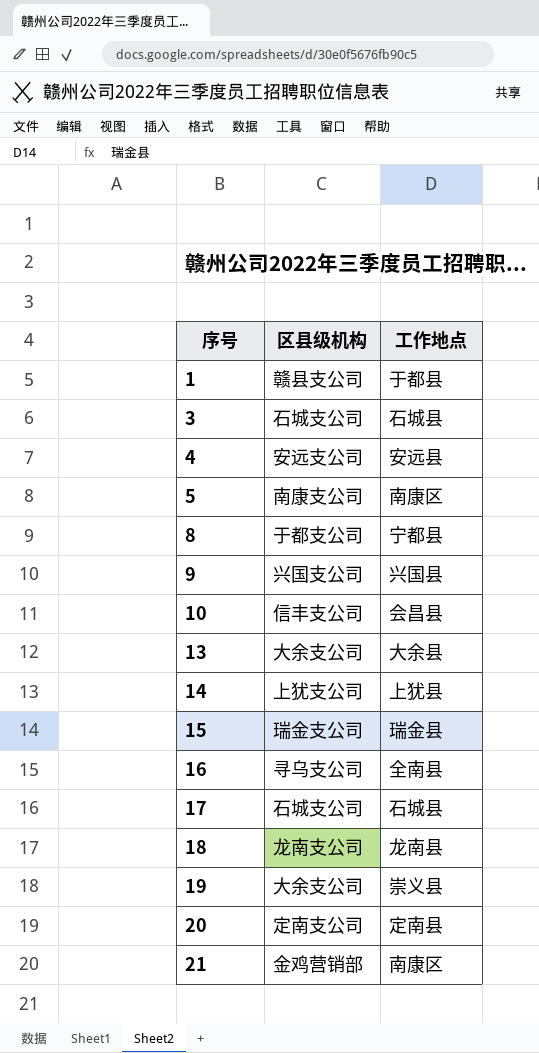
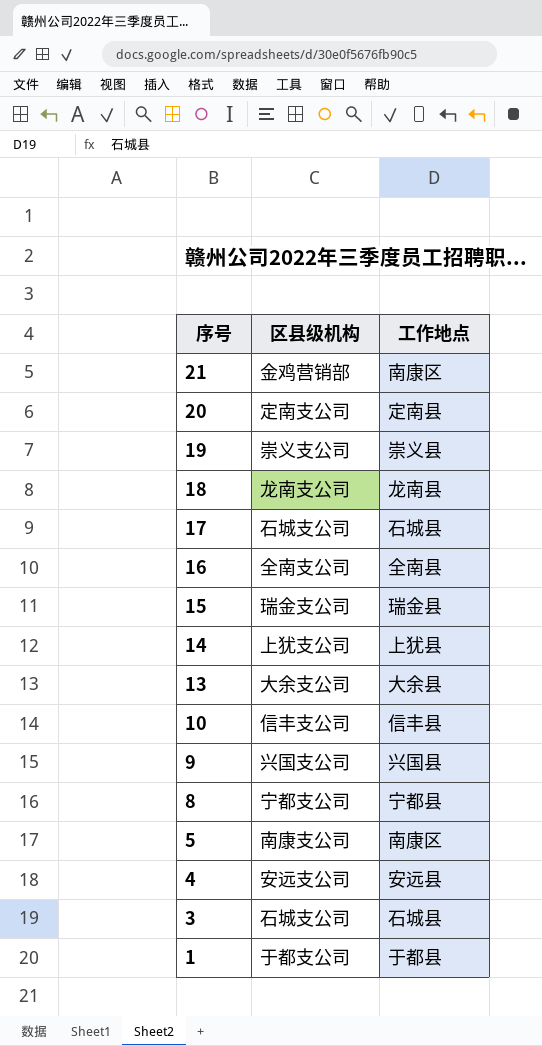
row order: 序号 ascending -> 序号 descending
19 | 区县级机构: 大余支公司 -> 崇义支公司
16 | 区县级机构: 寻乌支公司 -> 全南支公司
10 | 工作地点: 会昌县 -> 信丰县
8 | 区县级机构: 于都支公司 -> 宁都支公司
1 | 区县级机构: 赣县支公司 -> 于都支公司

